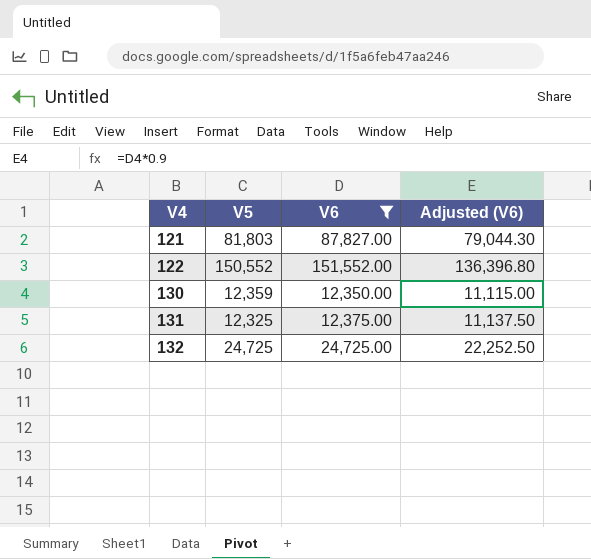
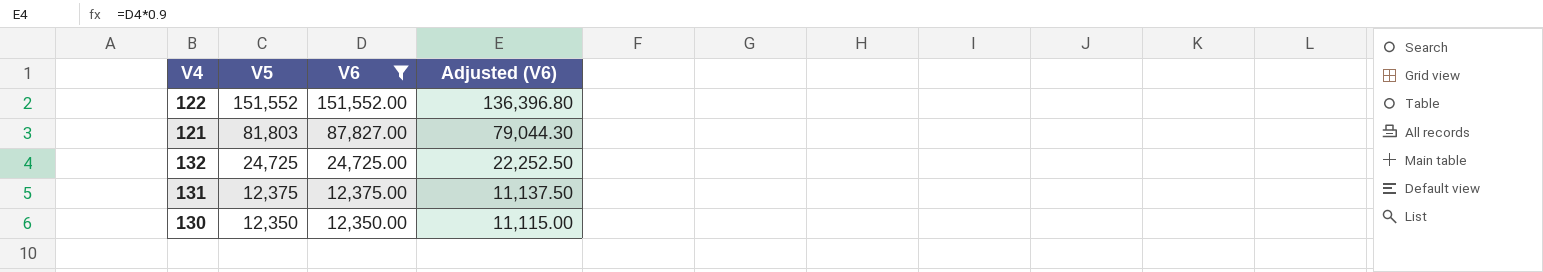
row order: V4 ascending -> V5 descending
122 | V5: 150,552 -> 151,552
131 | V5: 12,325 -> 12,375
130 | V5: 12,359 -> 12,350

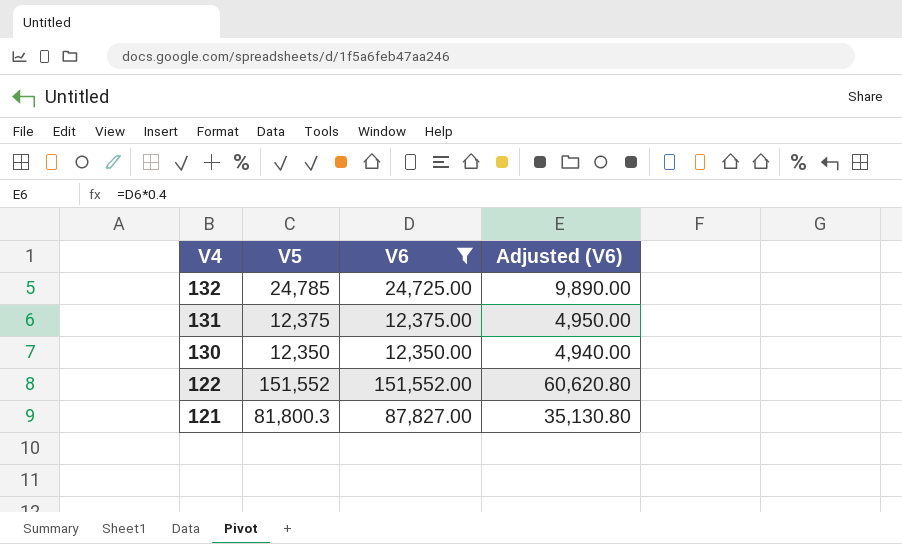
row order: V5 descending -> V4 descending
column Adjusted (V6) | formula: [V6] * 0.9 -> [V6] * 0.4
132 | V5: 24,725 -> 24,785
121 | V5: 81,803 -> 81,800.3

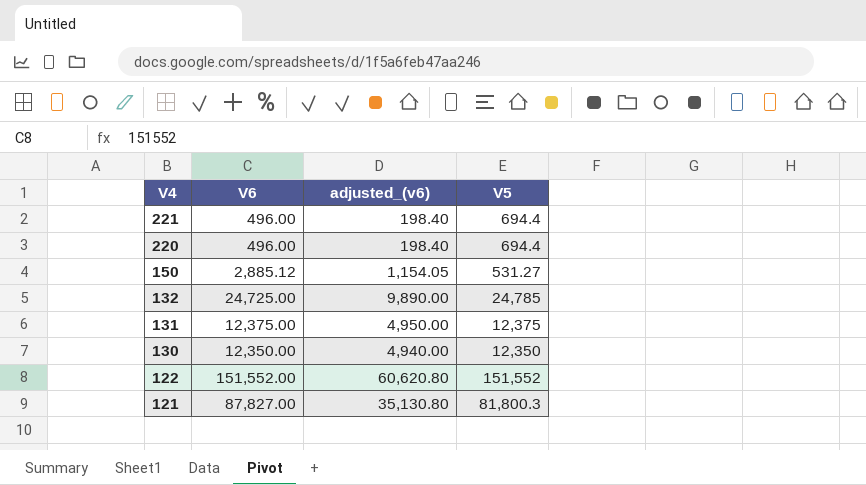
filter: V6 >= 12,350.00 -> none
column name: Adjusted (V6) -> adjusted_(v6)
column V5 | position: 2 -> 4

